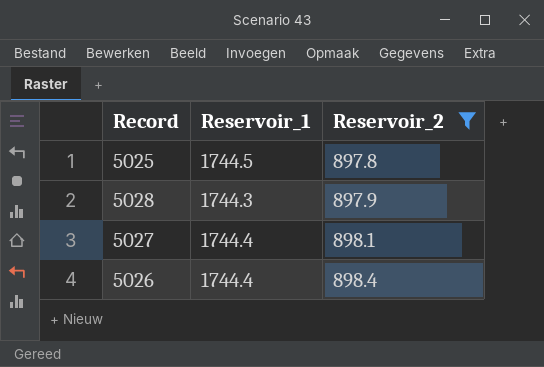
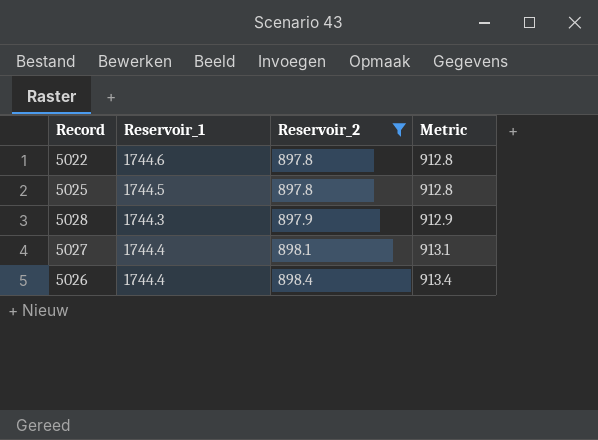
column Metric | formula: none -> [Reservoir_2] + 15
row 5022: none -> 1744.6 | 897.8 | 912.8

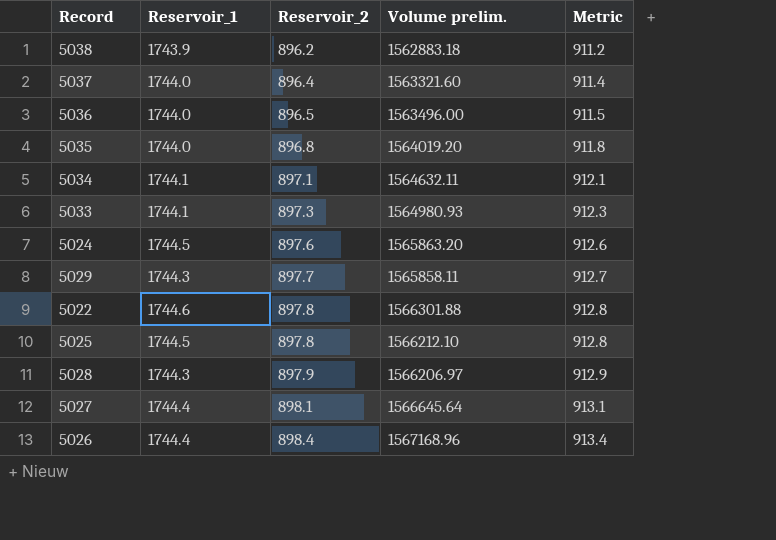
filter: Reservoir_2 >= 897.8 -> none
column Volume prelim. | formula: none -> [Reservoir_1] * [Reservoir_2]

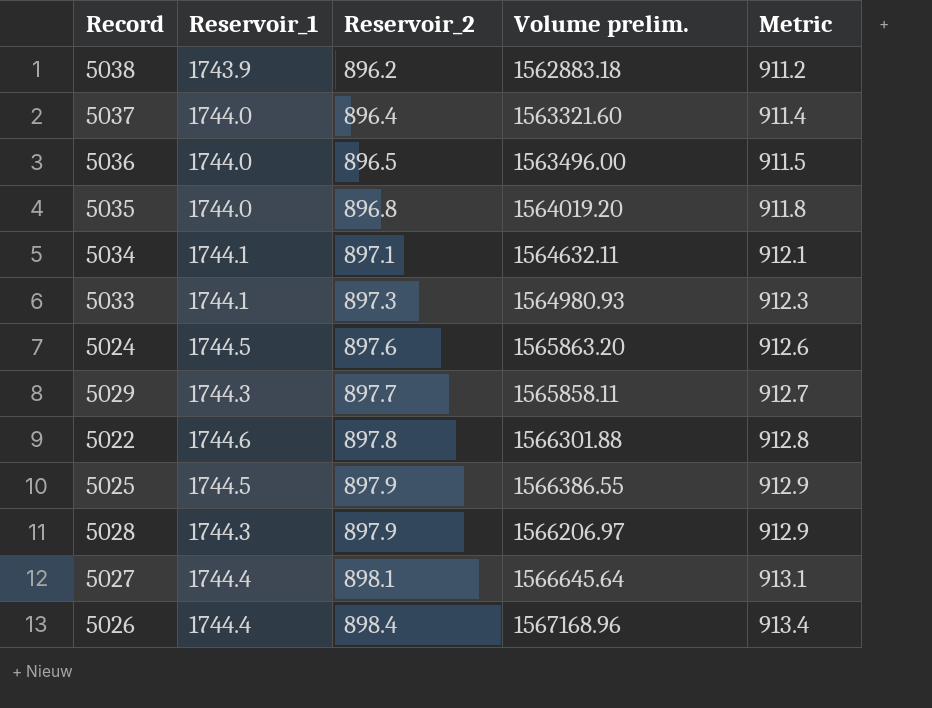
5025 | Reservoir_2: 897.8 -> 897.9
5025 | Volume prelim.: 1566212.10 -> 1566386.55
5025 | Metric: 912.8 -> 912.9

